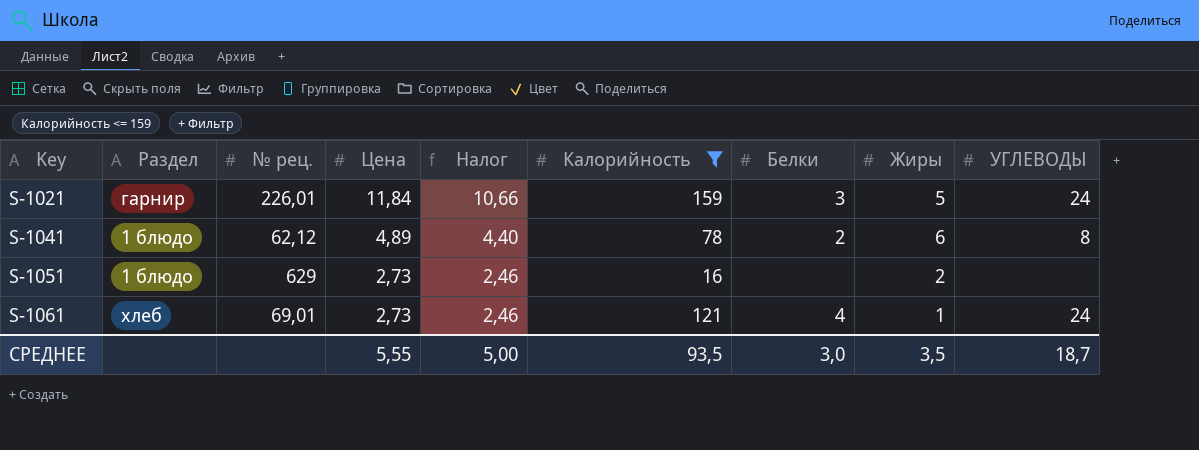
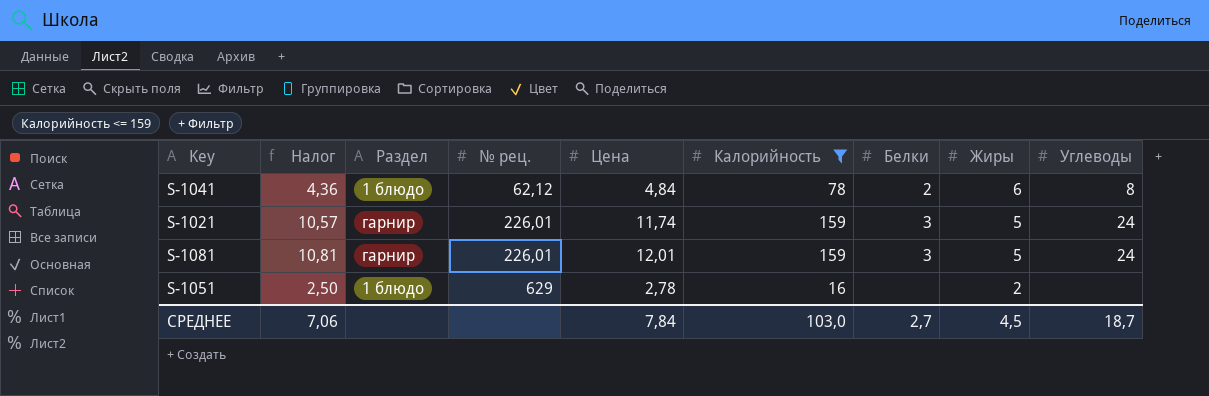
row order: Key ascending -> № рец. ascending
column Налог | position: 5 -> 2
column name: УГЛЕВОДЫ -> Углеводы
row S-1061: хлеб | 69,01 | 2,73 | 2,46 | 121 | 4 | 1 | 24 -> none
S-1041 | Налог: 4,40 -> 4,36
S-1041 | Цена: 4,89 -> 4,84
S-1021 | Налог: 10,66 -> 10,57
S-1021 | Цена: 11,84 -> 11,74
row S-1081: none -> 10,81 | гарнир | 226,01 | 12,01 | 159 | 3 | 5 | 24
S-1051 | Налог: 2,46 -> 2,50
S-1051 | Цена: 2,73 -> 2,78
СРЕДНЕЕ | Налог: 5,00 -> 7,06
СРЕДНЕЕ | Цена: 5,55 -> 7,84
СРЕДНЕЕ | Калорийность: 93,5 -> 103,0
СРЕДНЕЕ | Белки: 3,0 -> 2,7
СРЕДНЕЕ | Жиры: 3,5 -> 4,5

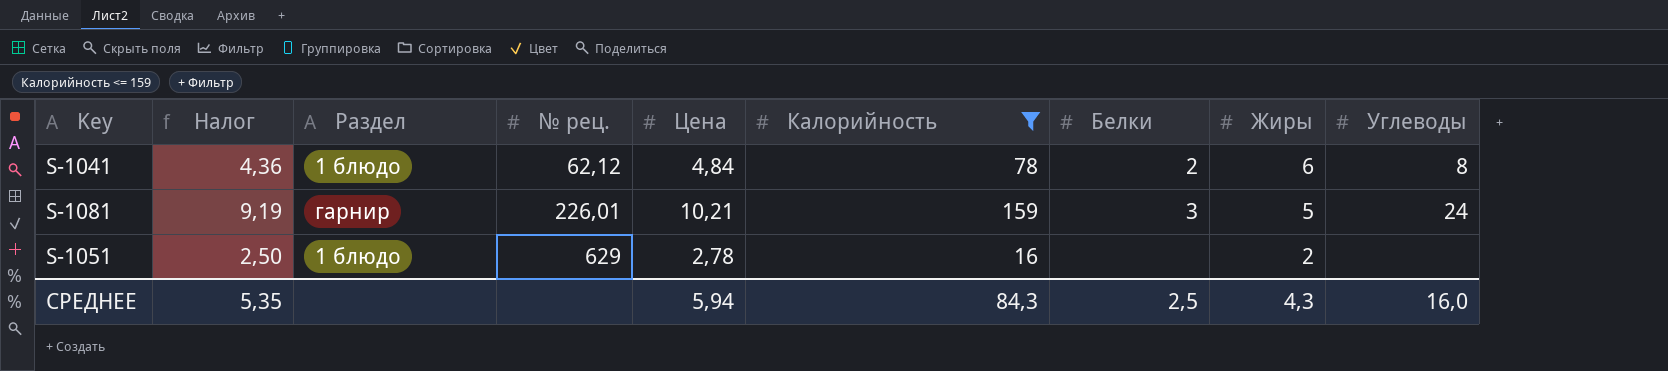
row S-1021: 10,57 | гарнир | 226,01 | 11,74 | 159 | 3 | 5 | 24 -> none
S-1081 | Налог: 10,81 -> 9,19
S-1081 | Цена: 12,01 -> 10,21
СРЕДНЕЕ | Налог: 7,06 -> 5,35
СРЕДНЕЕ | Цена: 7,84 -> 5,94
СРЕДНЕЕ | Калорийность: 103,0 -> 84,3
СРЕДНЕЕ | Белки: 2,7 -> 2,5
СРЕДНЕЕ | Жиры: 4,5 -> 4,3
СРЕДНЕЕ | Углеводы: 18,7 -> 16,0

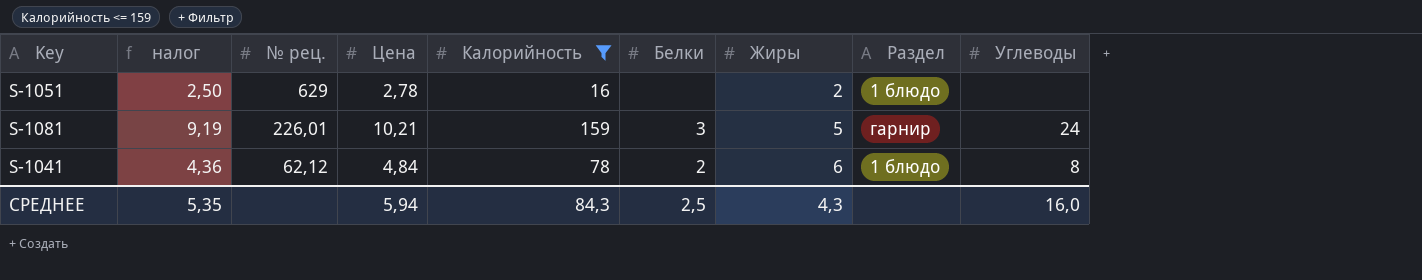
row order: № рец. ascending -> № рец. descending
column name: Налог -> налог
column Раздел | position: 3 -> 8

